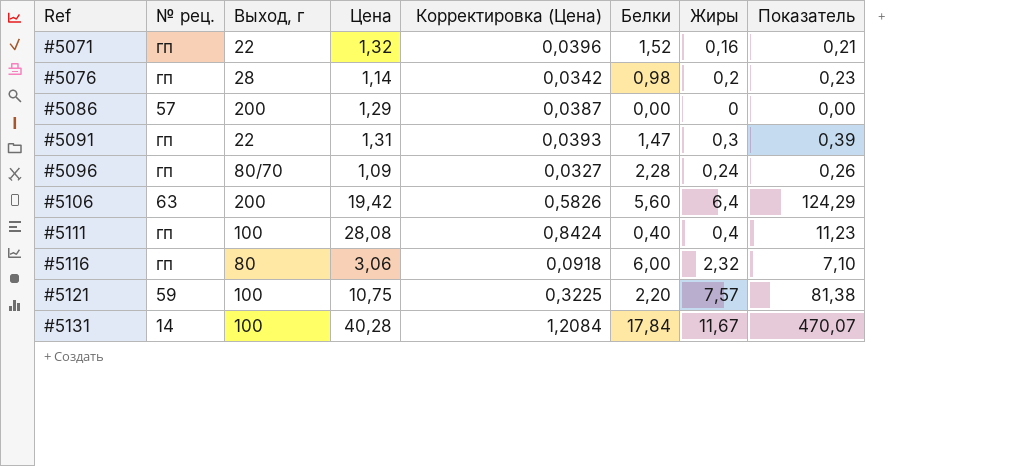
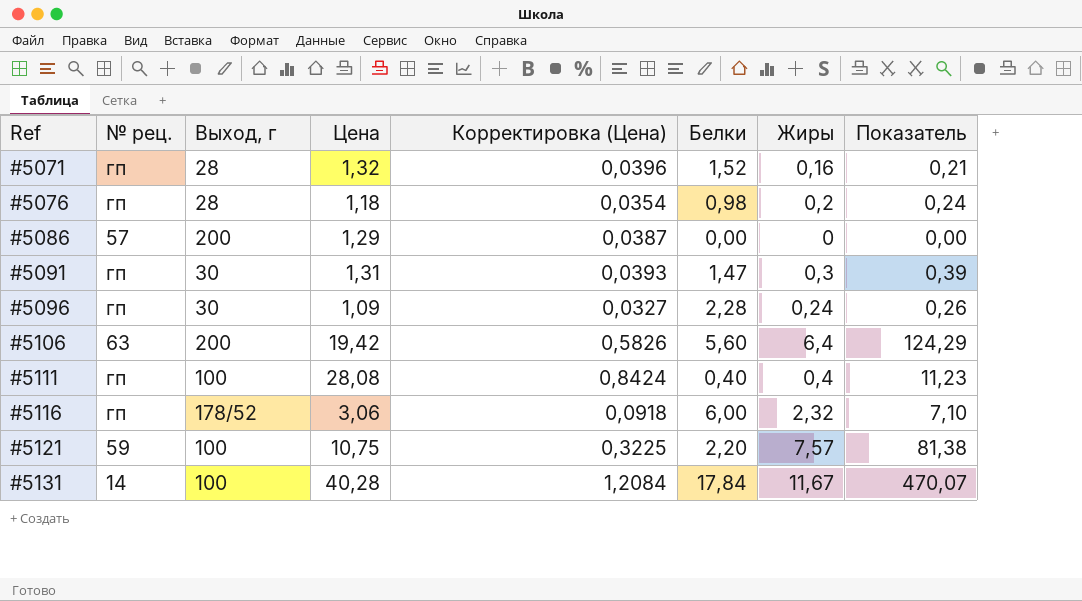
#5071 | Выход, г: 22 -> 28
#5076 | Цена: 1,14 -> 1,18
#5076 | Корректировка (Цена): 0,0342 -> 0,0354
#5076 | Показатель: 0,23 -> 0,24
#5091 | Выход, г: 22 -> 30
#5096 | Выход, г: 80/70 -> 30
#5116 | Выход, г: 80 -> 178/52

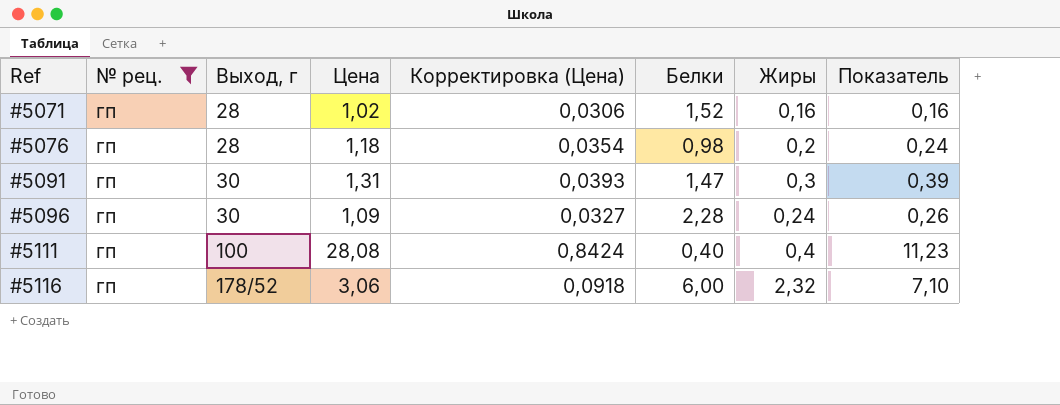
filter: none -> № рец. = гп
#5071 | Цена: 1,32 -> 1,02
#5071 | Корректировка (Цена): 0,0396 -> 0,0306
#5071 | Показатель: 0,21 -> 0,16

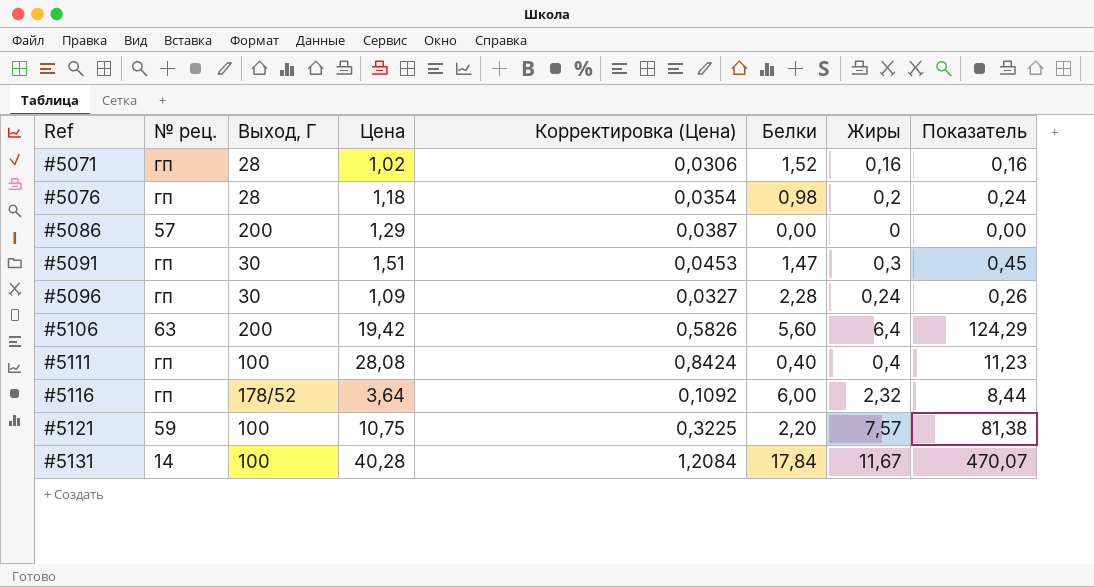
filter: № рец. = гп -> none
column name: Выход, г -> Выход, Г
#5091 | Цена: 1,31 -> 1,51
#5091 | Корректировка (Цена): 0,0393 -> 0,0453
#5091 | Показатель: 0,39 -> 0,45
#5116 | Цена: 3,06 -> 3,64
#5116 | Корректировка (Цена): 0,0918 -> 0,1092
#5116 | Показатель: 7,10 -> 8,44

